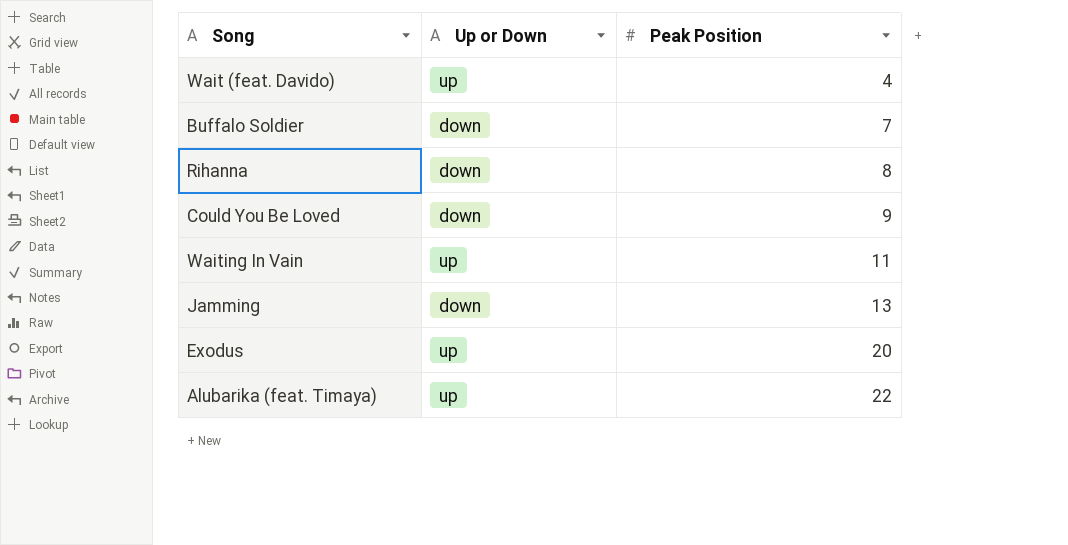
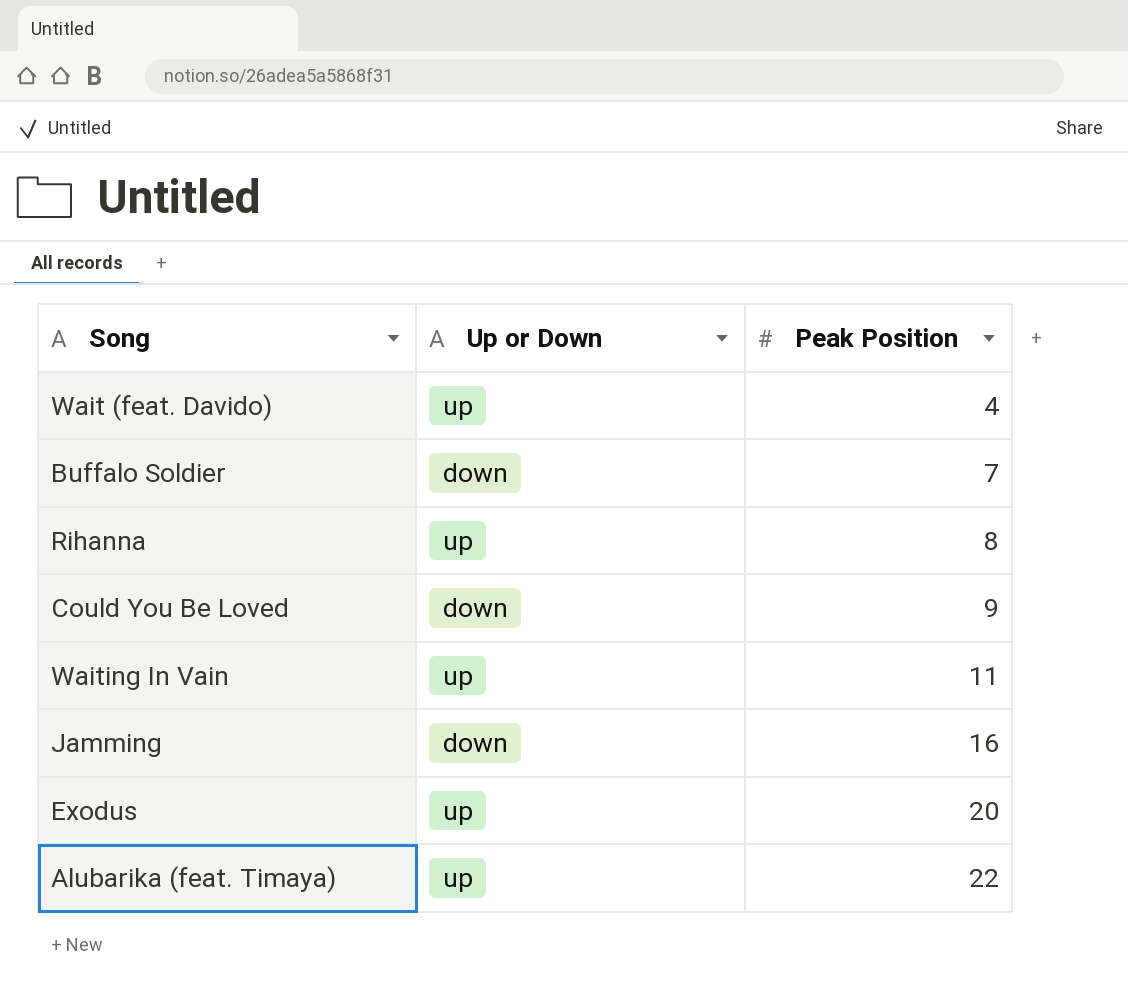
Rihanna | Up or Down: down -> up
Jamming | Peak Position: 13 -> 16

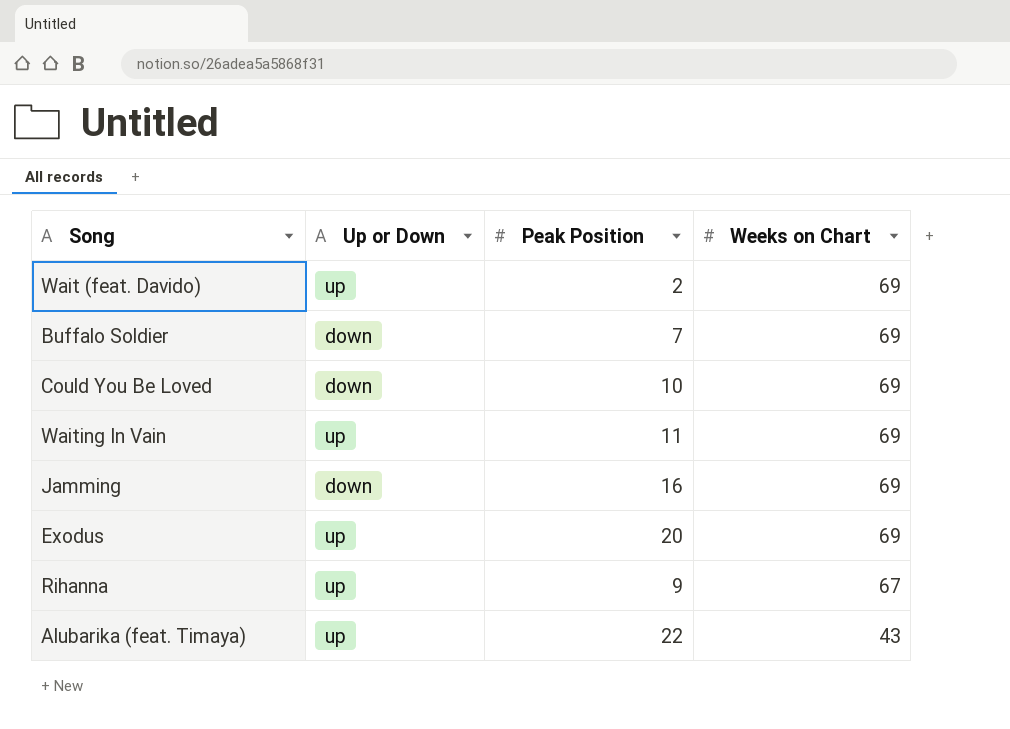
row order: Peak Position ascending -> Weeks on Chart descending
column Weeks on Chart | position: none -> 4
Wait (feat. Davido) | Peak Position: 4 -> 2
Could You Be Loved | Peak Position: 9 -> 10
Rihanna | Peak Position: 8 -> 9

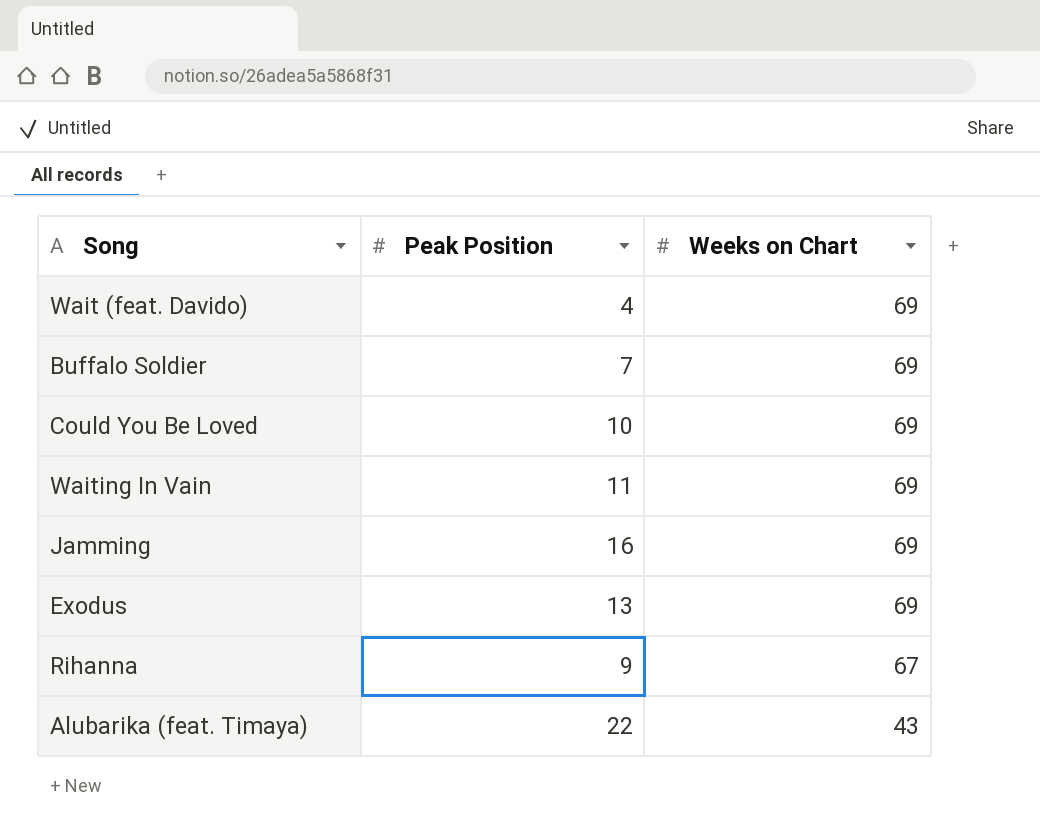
column Up or Down | position: 2 -> none
Wait (feat. Davido) | Peak Position: 2 -> 4
Exodus | Peak Position: 20 -> 13

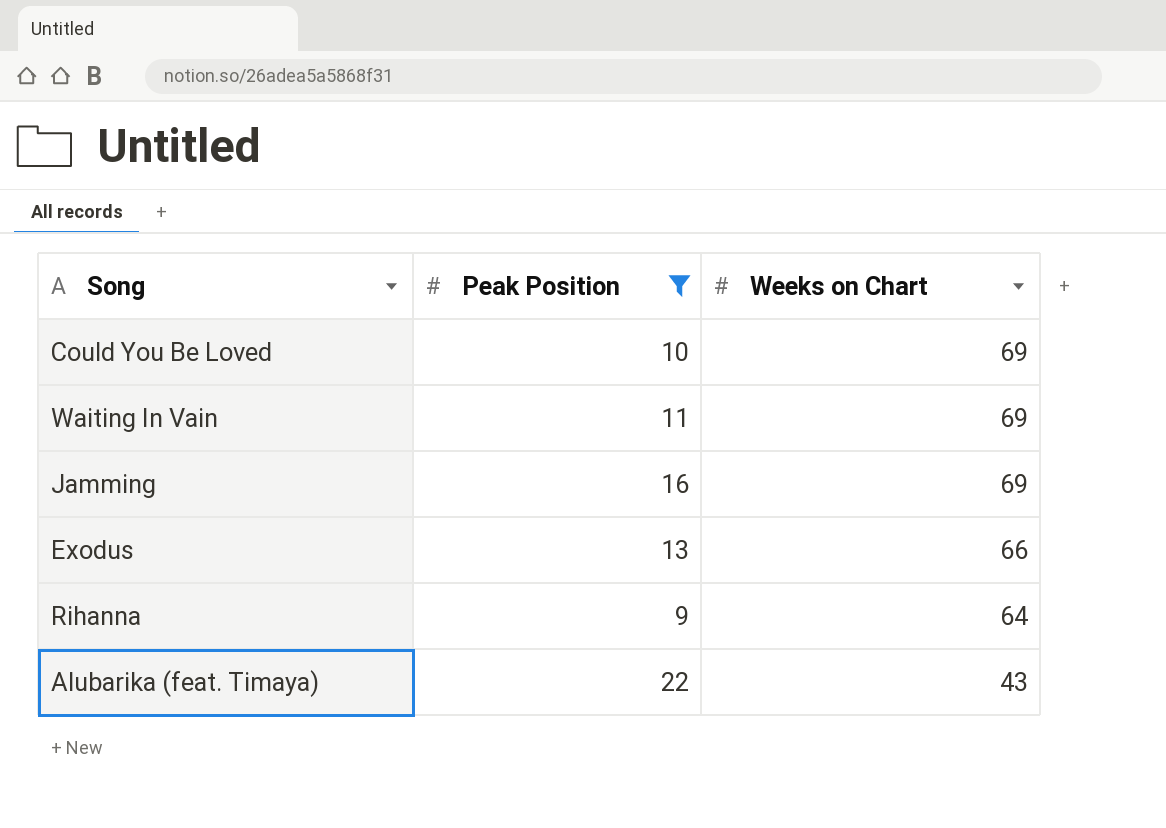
filter: none -> Peak Position >= 9
Exodus | Weeks on Chart: 69 -> 66
Rihanna | Weeks on Chart: 67 -> 64

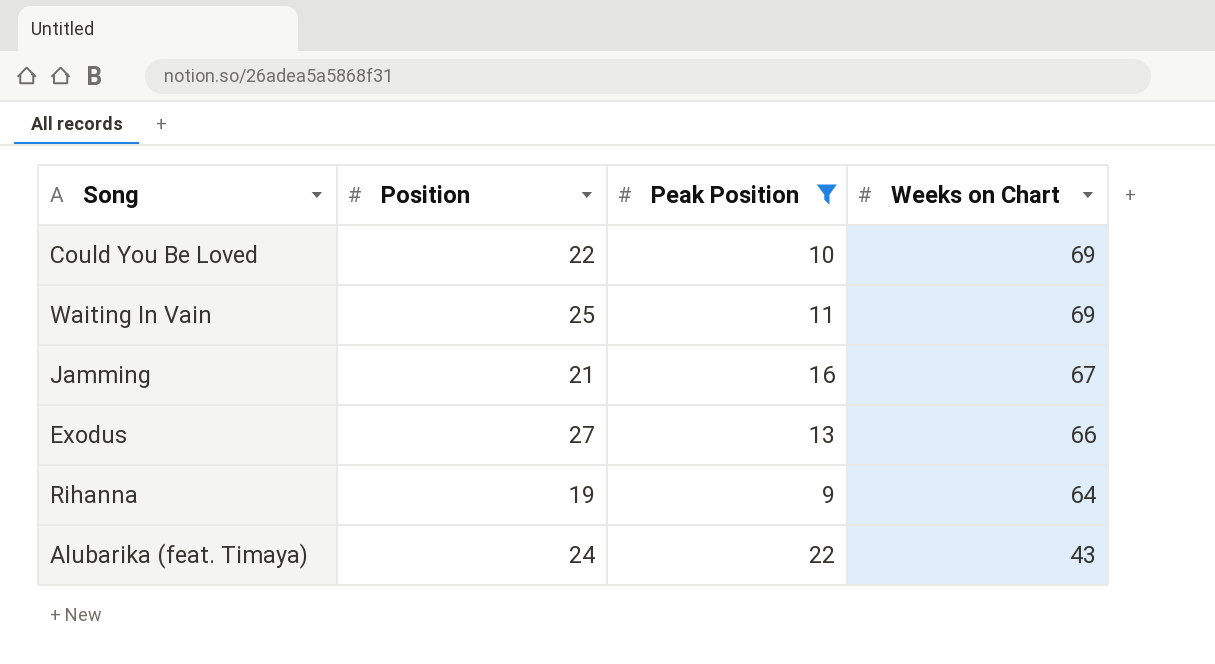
column Position | position: none -> 2
Jamming | Weeks on Chart: 69 -> 67

